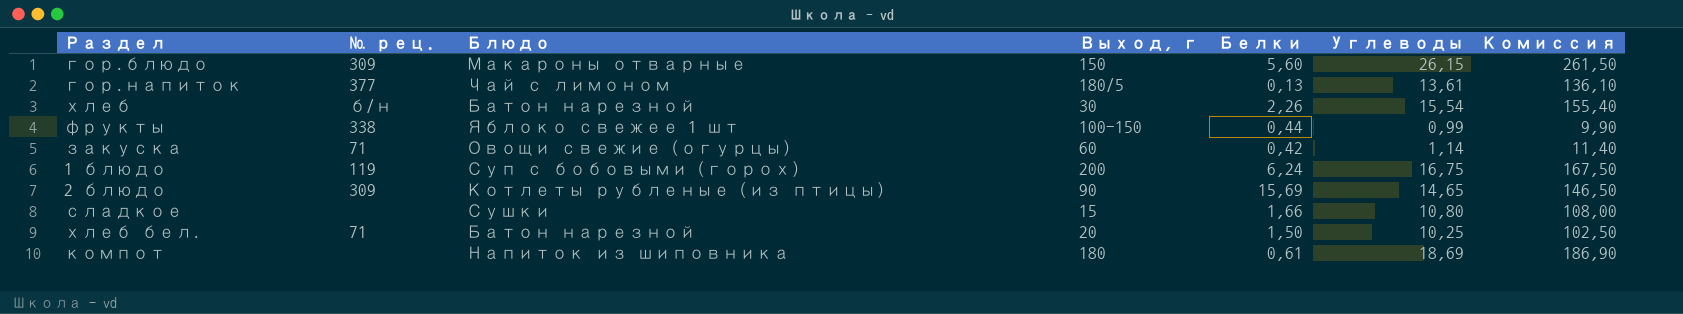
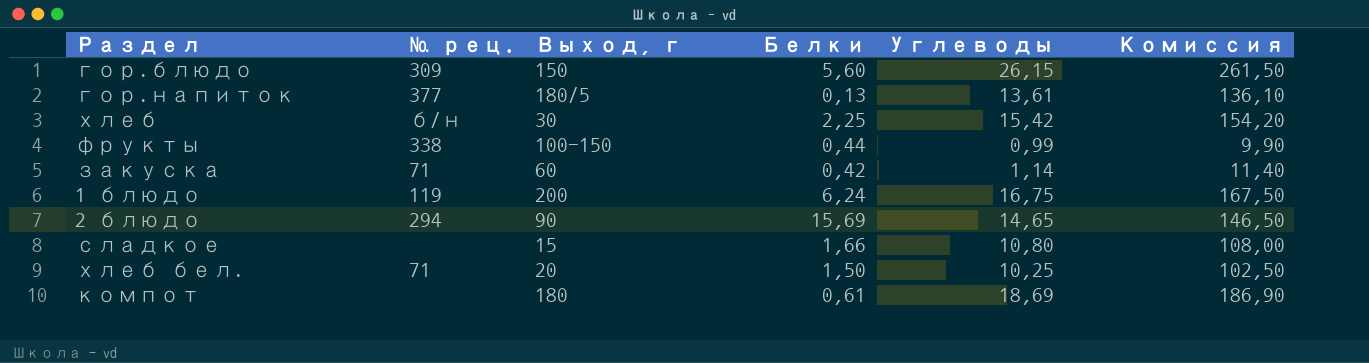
column Блюдо | position: 3 -> none
хлеб | Белки: 2,26 -> 2,25
хлеб | Углеводы: 15,54 -> 15,42
хлеб | Комиссия: 155,40 -> 154,20
2 блюдо | № рец.: 309 -> 294

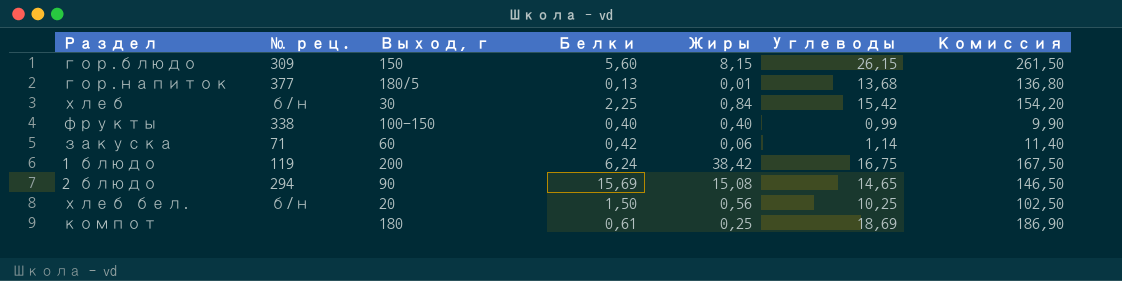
column Жиры | position: none -> 5
row сладкое: none | 15 | 1,66 | 10,80 | 108,00 -> none
гор.напиток | Углеводы: 13,61 -> 13,68
гор.напиток | Комиссия: 136,10 -> 136,80
фрукты | Белки: 0,44 -> 0,40
хлеб бел. | № рец.: 71 -> б/н

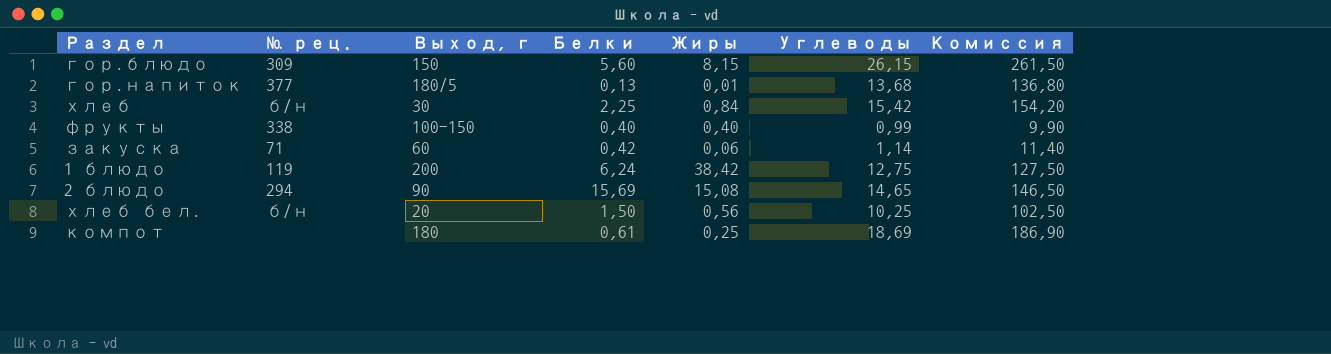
1 блюдо | Углеводы: 16,75 -> 12,75
1 блюдо | Комиссия: 167,50 -> 127,50

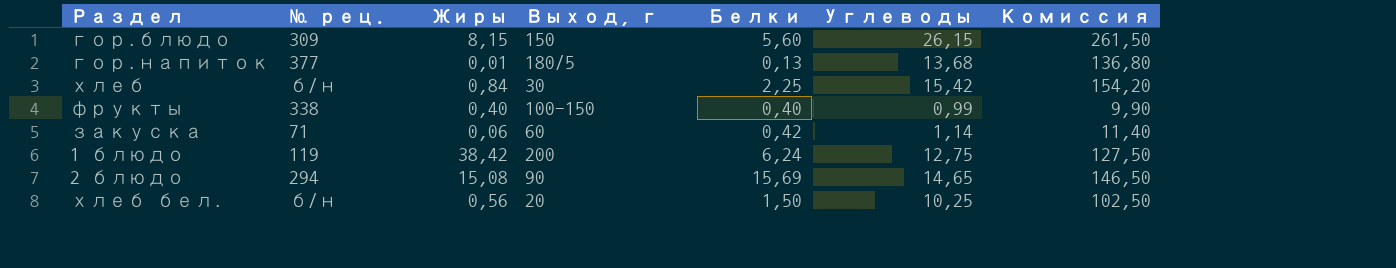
column Жиры | position: 5 -> 3
row компот: none | 180 | 0,61 | 0,25 | 18,69 | 186,90 -> none

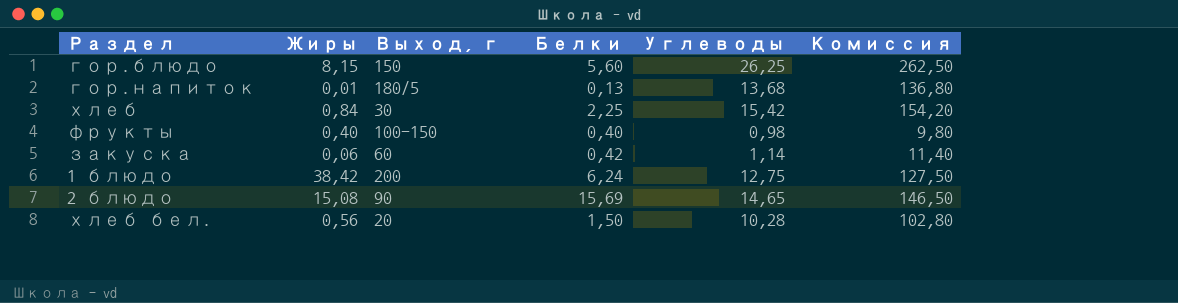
column № рец. | position: 2 -> none
гор.блюдо | Углеводы: 26,15 -> 26,25
гор.блюдо | Комиссия: 261,50 -> 262,50
фрукты | Углеводы: 0,99 -> 0,98
фрукты | Комиссия: 9,90 -> 9,80
хлеб бел. | Углеводы: 10,25 -> 10,28
хлеб бел. | Комиссия: 102,50 -> 102,80

